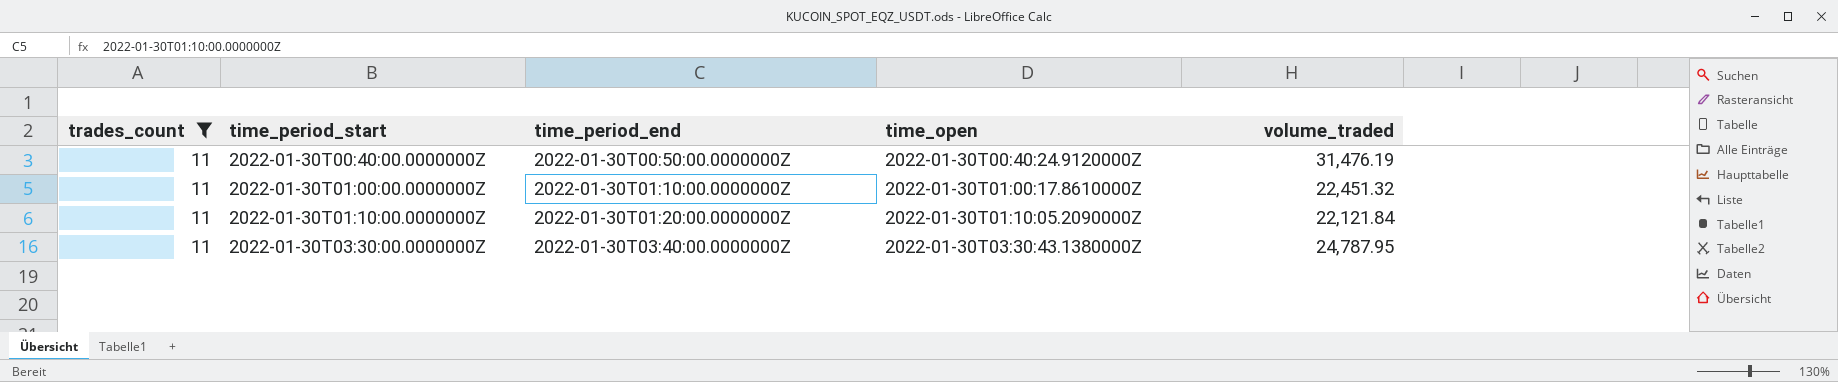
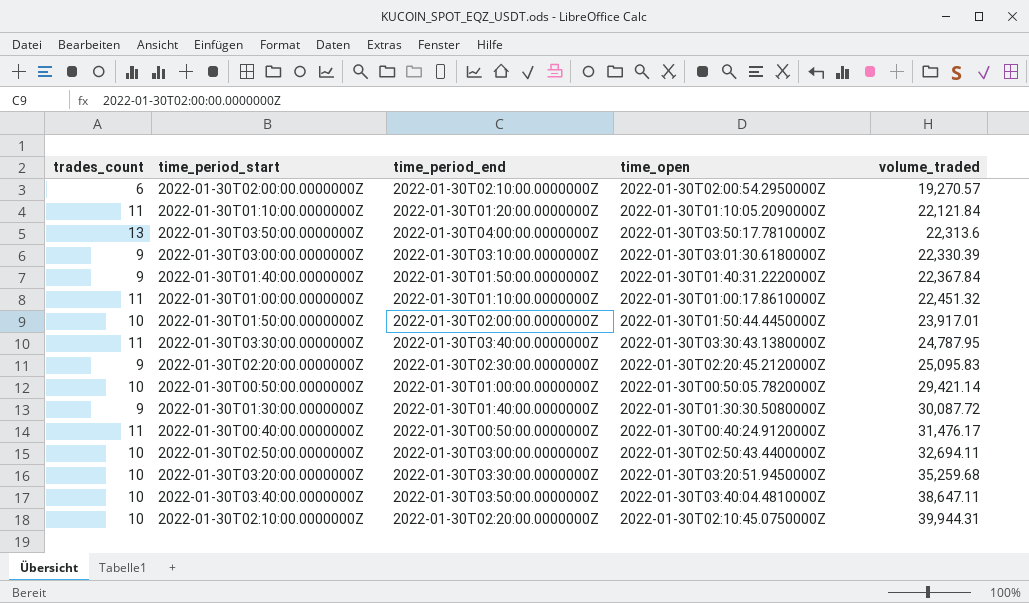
filter: trades_count = 11 -> none
row order: time_period_start ascending -> volume_traded ascending
2022-01-30T00:40:00.0000000Z | volume_traded: 31,476.19 -> 31,476.17

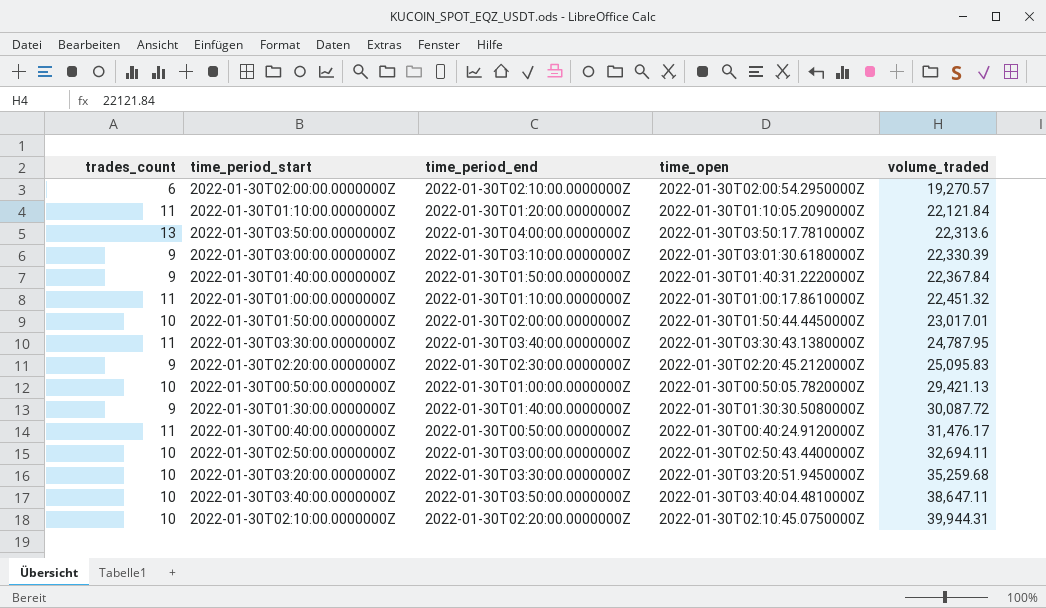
2022-01-30T01:50:00.0000000Z | volume_traded: 23,917.01 -> 23,017.01
2022-01-30T00:50:00.0000000Z | volume_traded: 29,421.14 -> 29,421.13

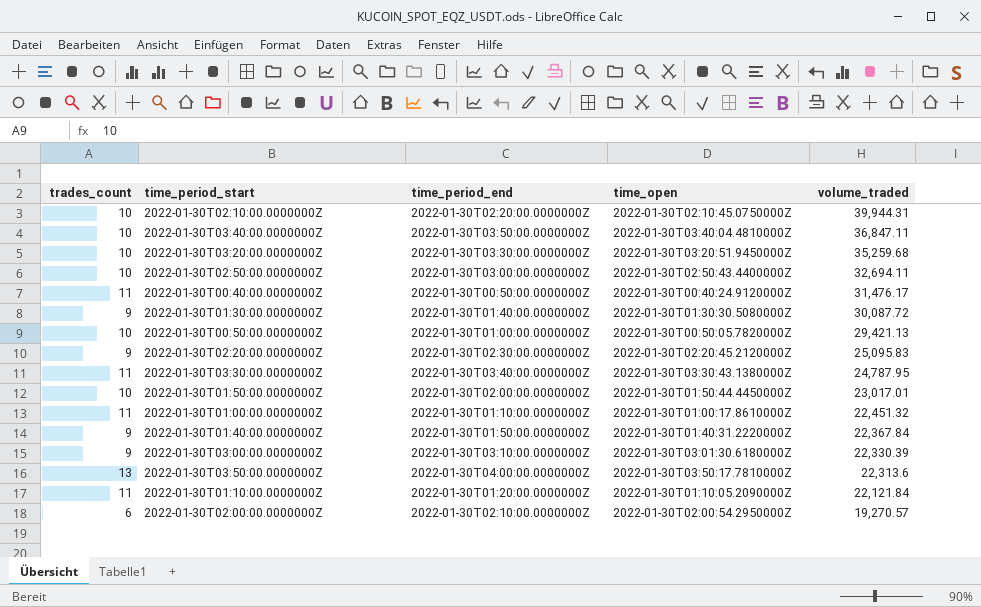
row order: volume_traded ascending -> volume_traded descending
2022-01-30T03:40:00.0000000Z | volume_traded: 38,647.11 -> 36,847.11

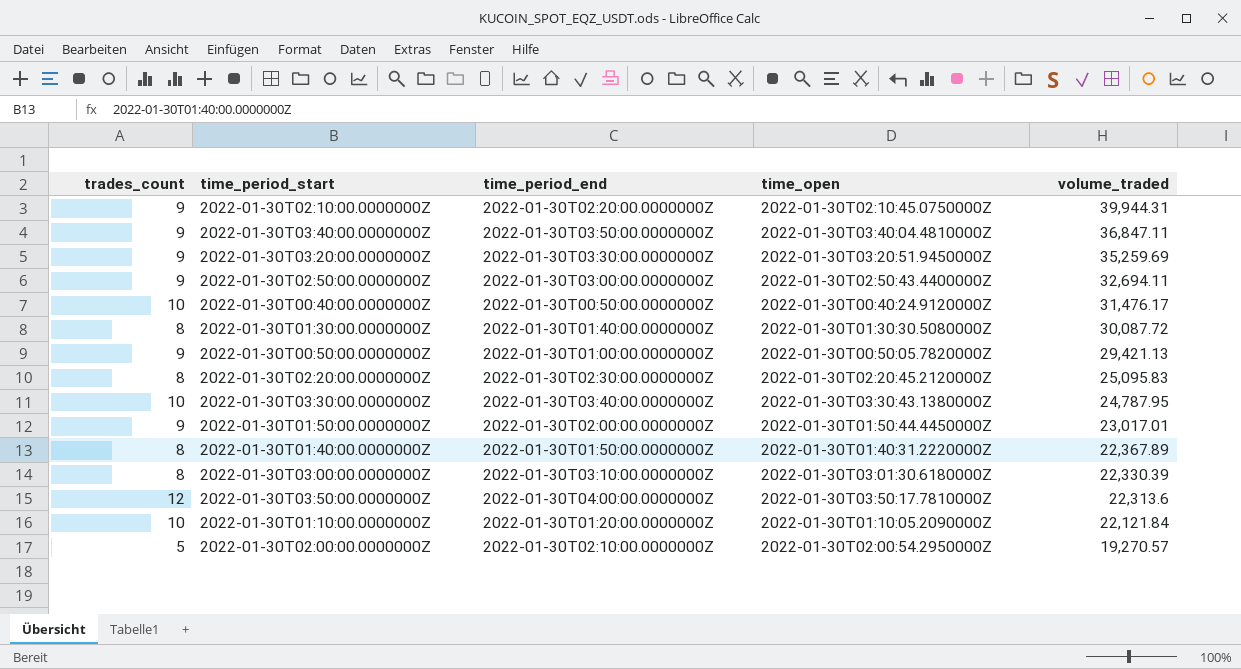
row 2022-01-30T01:00:00.0000000Z: 11 | 2022-01-30T01:10:00.0000000Z | 2022-01-30T01:00:17.8610000Z | 22,451.32 -> none
2022-01-30T02:10:00.0000000Z | trades_count: 10 -> 9
2022-01-30T03:40:00.0000000Z | trades_count: 10 -> 9
2022-01-30T03:20:00.0000000Z | trades_count: 10 -> 9
2022-01-30T03:20:00.0000000Z | volume_traded: 35,259.68 -> 35,259.69
2022-01-30T02:50:00.0000000Z | trades_count: 10 -> 9
2022-01-30T00:40:00.0000000Z | trades_count: 11 -> 10
2022-01-30T01:30:00.0000000Z | trades_count: 9 -> 8
2022-01-30T00:50:00.0000000Z | trades_count: 10 -> 9
2022-01-30T02:20:00.0000000Z | trades_count: 9 -> 8
2022-01-30T03:30:00.0000000Z | trades_count: 11 -> 10
2022-01-30T01:50:00.0000000Z | trades_count: 10 -> 9
2022-01-30T01:40:00.0000000Z | trades_count: 9 -> 8
2022-01-30T01:40:00.0000000Z | volume_traded: 22,367.84 -> 22,367.89
2022-01-30T03:00:00.0000000Z | trades_count: 9 -> 8
2022-01-30T03:50:00.0000000Z | trades_count: 13 -> 12
2022-01-30T01:10:00.0000000Z | trades_count: 11 -> 10
2022-01-30T02:00:00.0000000Z | trades_count: 6 -> 5

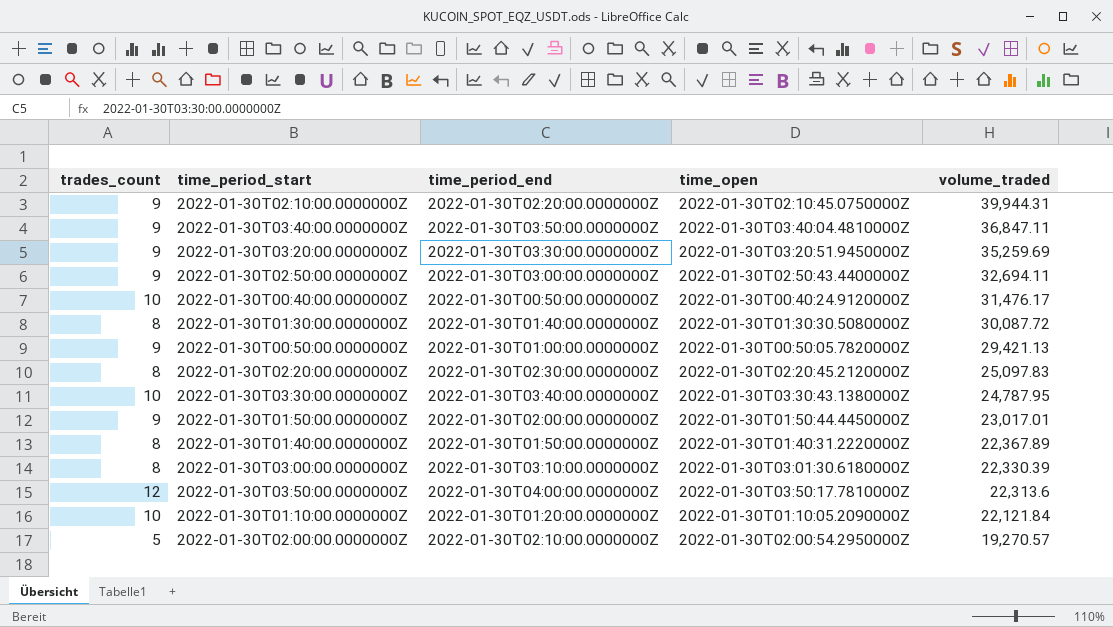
2022-01-30T02:20:00.0000000Z | volume_traded: 25,095.83 -> 25,097.83

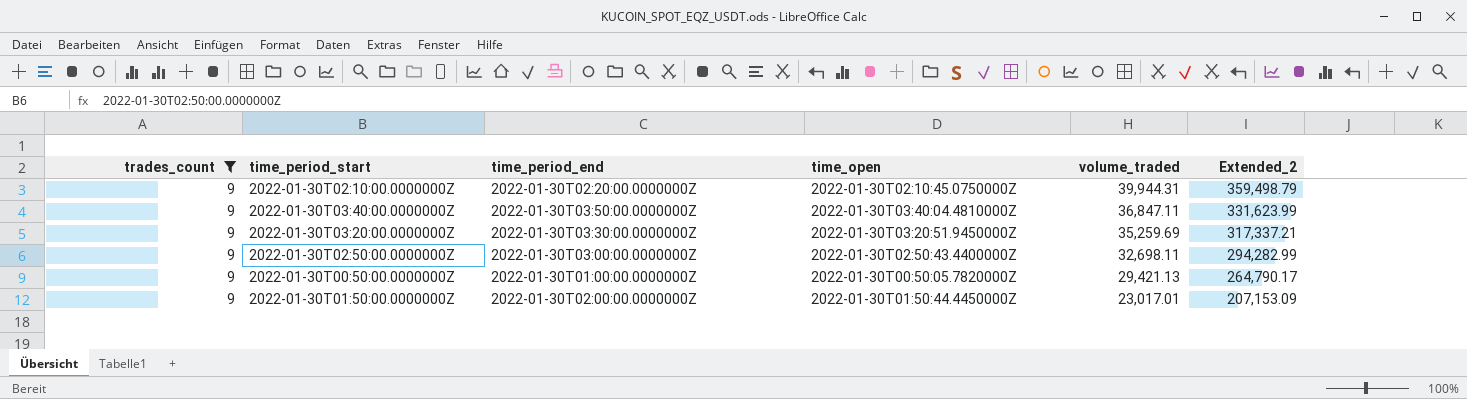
filter: none -> trades_count = 9
column Extended_2 | formula: none -> [trades_count] * [volume_traded]
2022-01-30T02:50:00.0000000Z | volume_traded: 32,694.11 -> 32,698.11

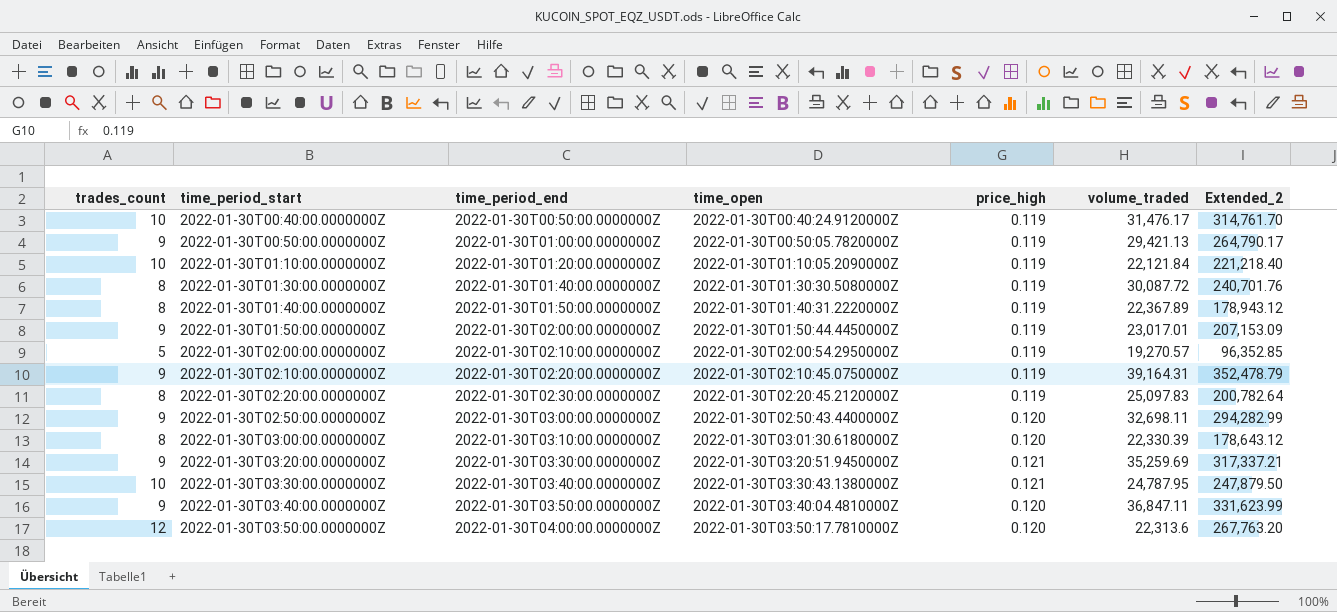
filter: trades_count = 9 -> none
row order: volume_traded descending -> time_period_start ascending
column price_high | position: none -> 5
2022-01-30T02:10:00.0000000Z | volume_traded: 39,944.31 -> 39,164.31
2022-01-30T02:10:00.0000000Z | Extended_2: 359,498.79 -> 352,478.79

